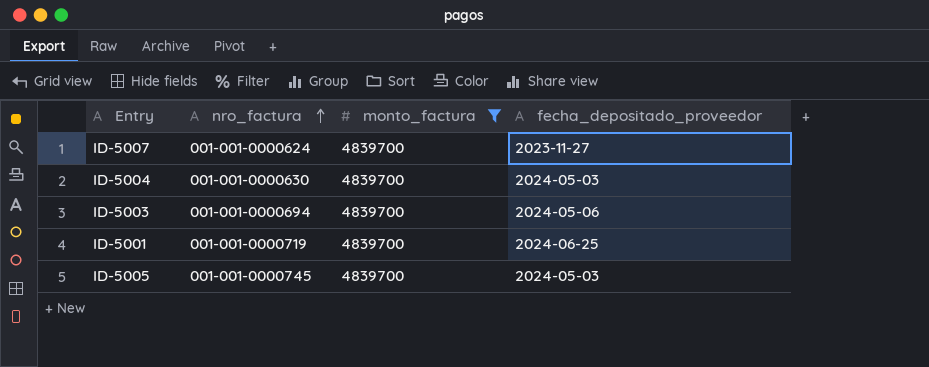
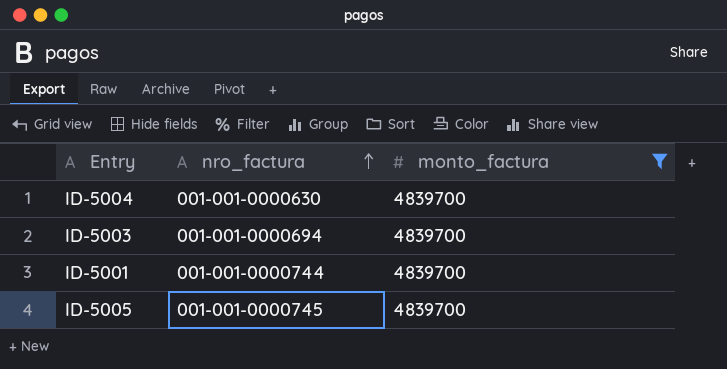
column fecha_depositado_proveedor | position: 4 -> none
row ID-5007: 001-001-0000624 | 4839700 | 2023-11-27 -> none
ID-5001 | nro_factura: 001-001-0000719 -> 001-001-0000744

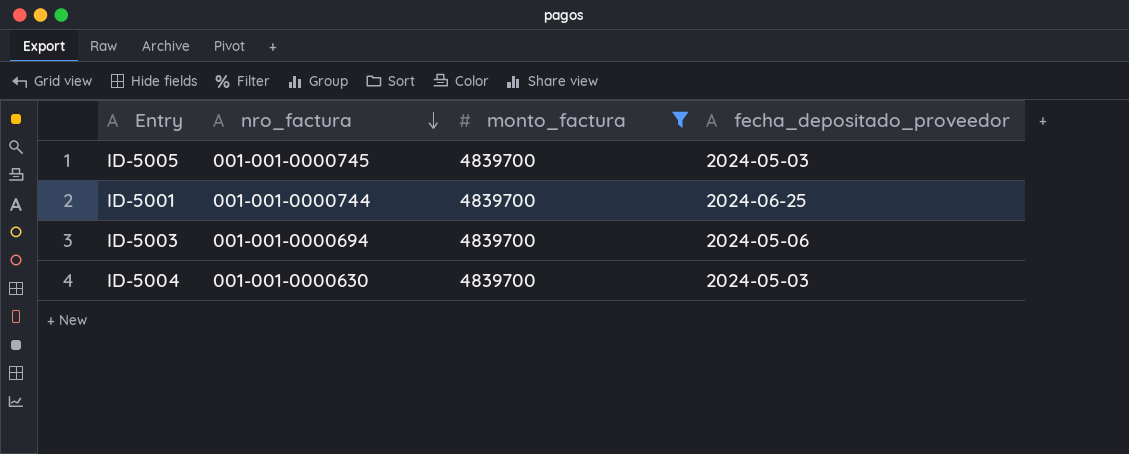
row order: nro_factura ascending -> nro_factura descending
column fecha_depositado_proveedor | position: none -> 4

